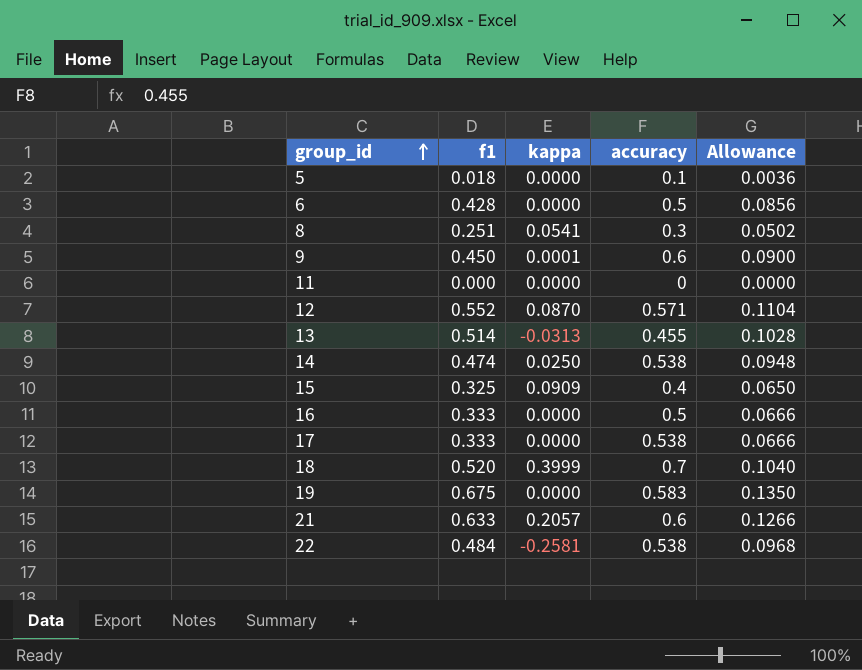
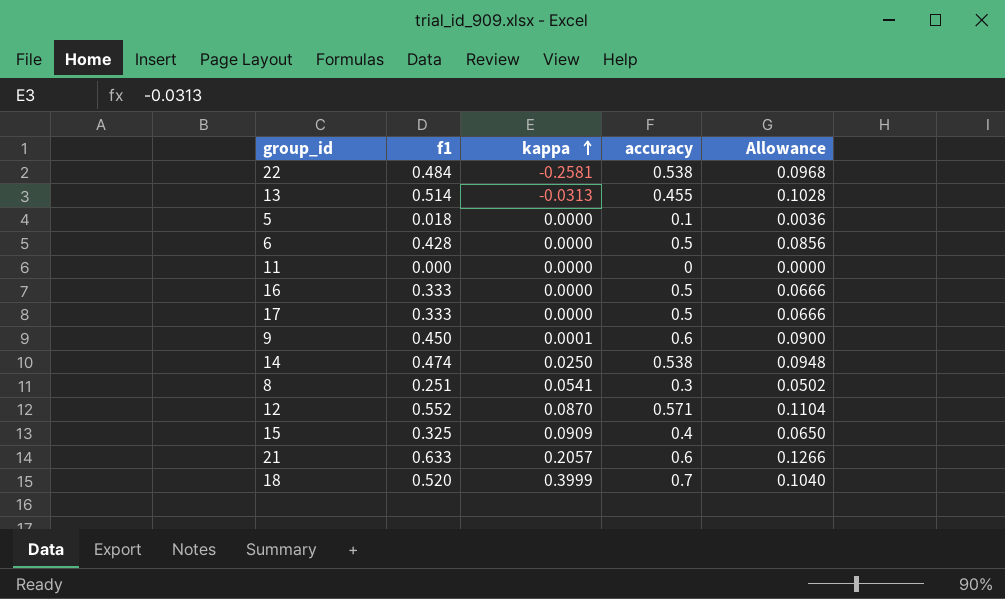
row order: group_id ascending -> kappa ascending
row 19: 0.675 | 0.0000 | 0.583 | 0.1350 -> none
17 | accuracy: 0.538 -> 0.5

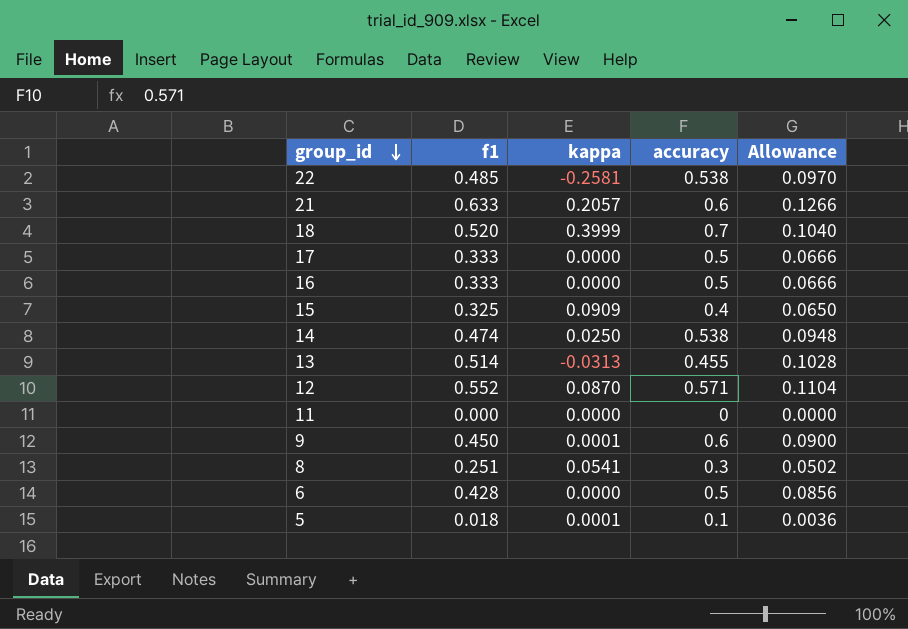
row order: kappa ascending -> group_id descending
22 | f1: 0.484 -> 0.485
22 | Allowance: 0.0968 -> 0.0970
5 | kappa: 0.0000 -> 0.0001

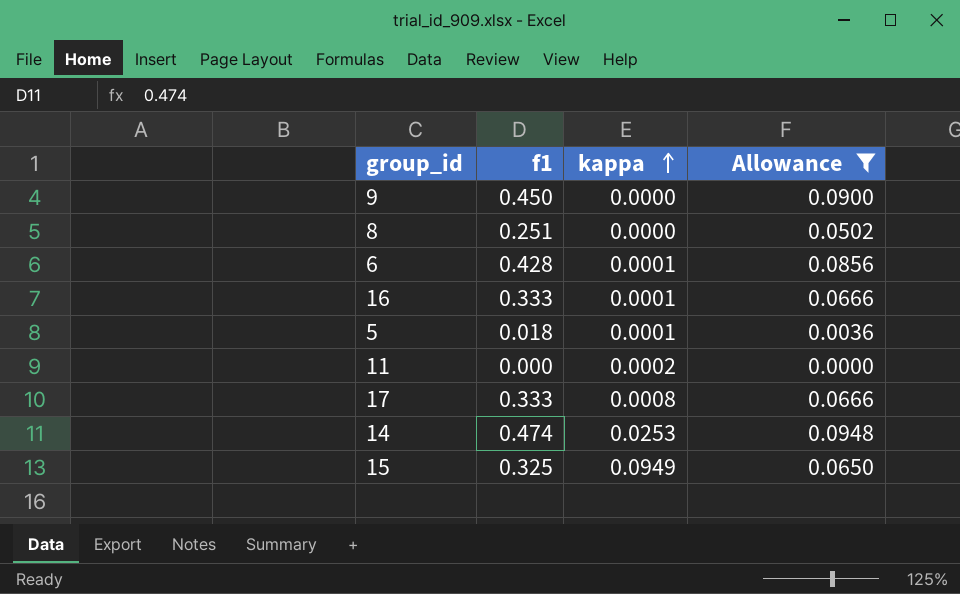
filter: none -> Allowance <= 0.0948
row order: group_id descending -> kappa ascending
column accuracy | position: 4 -> none
9 | kappa: 0.0001 -> 0.0000
8 | kappa: 0.0541 -> 0.0000
6 | kappa: 0.0000 -> 0.0001
16 | kappa: 0.0000 -> 0.0001
11 | kappa: 0.0000 -> 0.0002
17 | kappa: 0.0000 -> 0.0008
14 | kappa: 0.0250 -> 0.0253
15 | kappa: 0.0909 -> 0.0949

